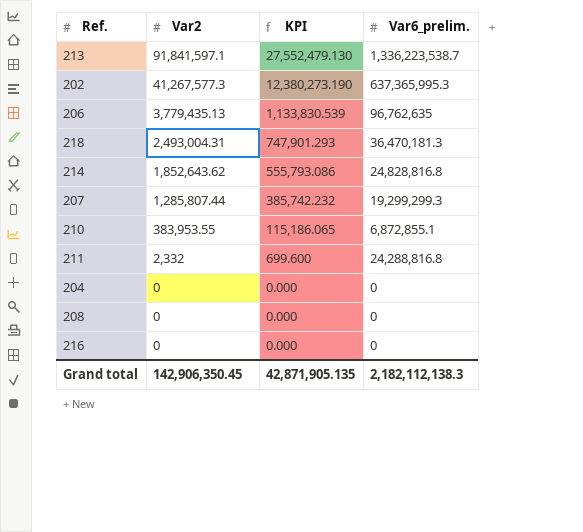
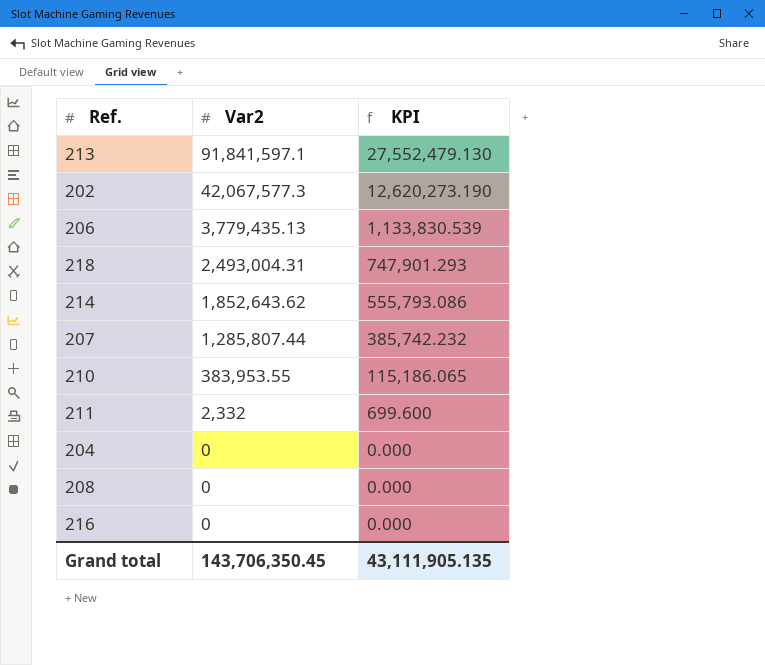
column Var6_prelim. | position: 4 -> none
202 | Var2: 41,267,577.3 -> 42,067,577.3
202 | KPI: 12,380,273.190 -> 12,620,273.190
Grand total | Var2: 142,906,350.45 -> 143,706,350.45
Grand total | KPI: 42,871,905.135 -> 43,111,905.135

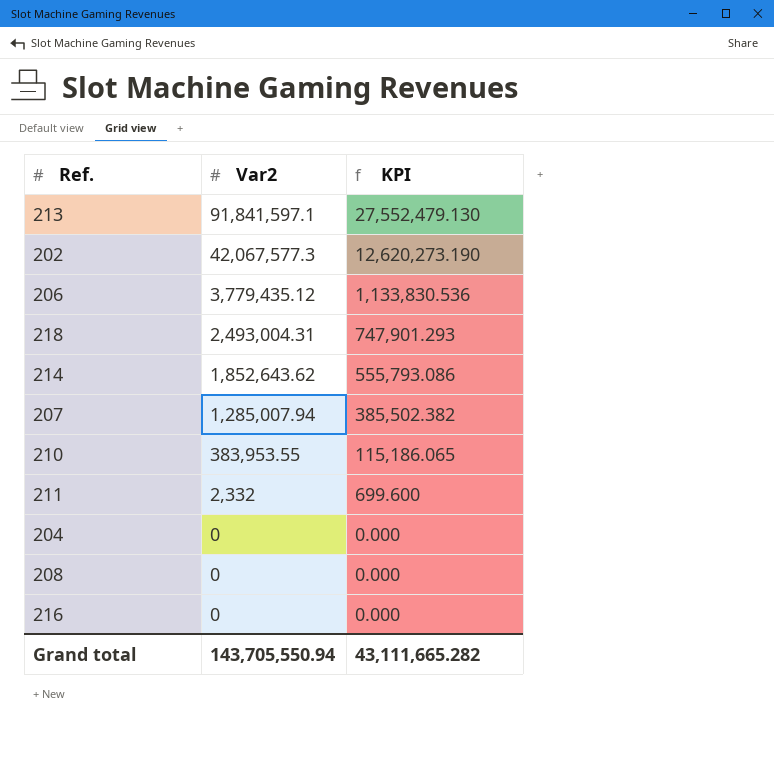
206 | Var2: 3,779,435.13 -> 3,779,435.12
206 | KPI: 1,133,830.539 -> 1,133,830.536
207 | Var2: 1,285,807.44 -> 1,285,007.94
207 | KPI: 385,742.232 -> 385,502.382
Grand total | Var2: 143,706,350.45 -> 143,705,550.94
Grand total | KPI: 43,111,905.135 -> 43,111,665.282

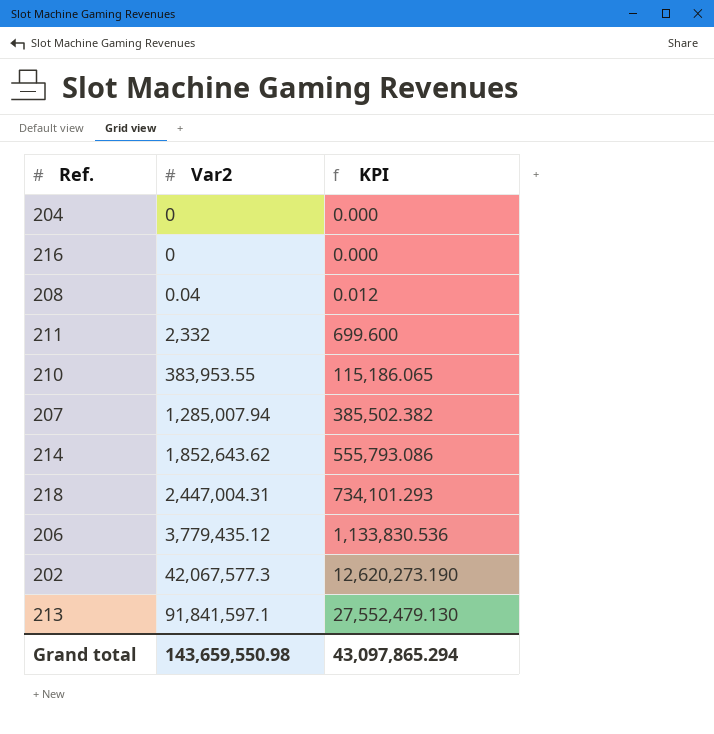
row order: Var2 descending -> Var2 ascending
208 | Var2: 0 -> 0.04
208 | KPI: 0.000 -> 0.012
218 | Var2: 2,493,004.31 -> 2,447,004.31
218 | KPI: 747,901.293 -> 734,101.293
Grand total | Var2: 143,705,550.94 -> 143,659,550.98
Grand total | KPI: 43,111,665.282 -> 43,097,865.294

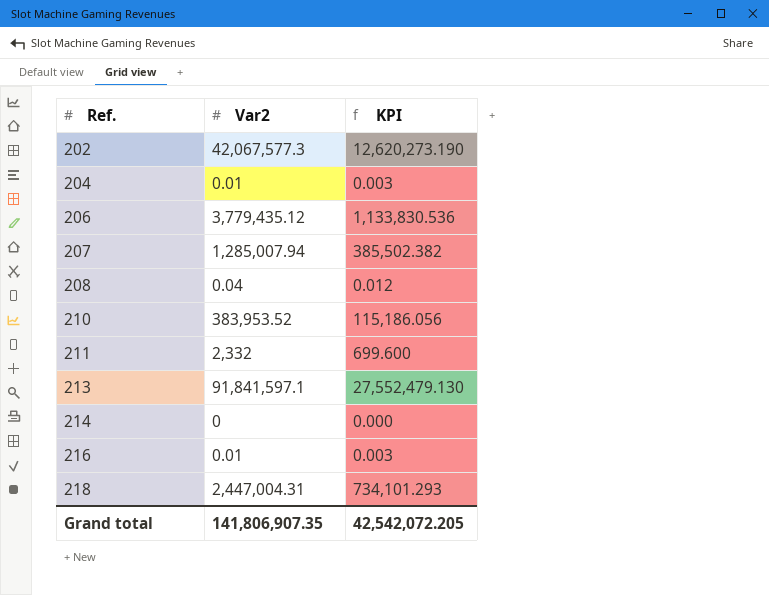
row order: Var2 ascending -> Ref. ascending
204 | Var2: 0 -> 0.01
204 | KPI: 0.000 -> 0.003
210 | Var2: 383,953.55 -> 383,953.52
210 | KPI: 115,186.065 -> 115,186.056
214 | Var2: 1,852,643.62 -> 0
214 | KPI: 555,793.086 -> 0.000
216 | Var2: 0 -> 0.01
216 | KPI: 0.000 -> 0.003
Grand total | Var2: 143,659,550.98 -> 141,806,907.35
Grand total | KPI: 43,097,865.294 -> 42,542,072.205

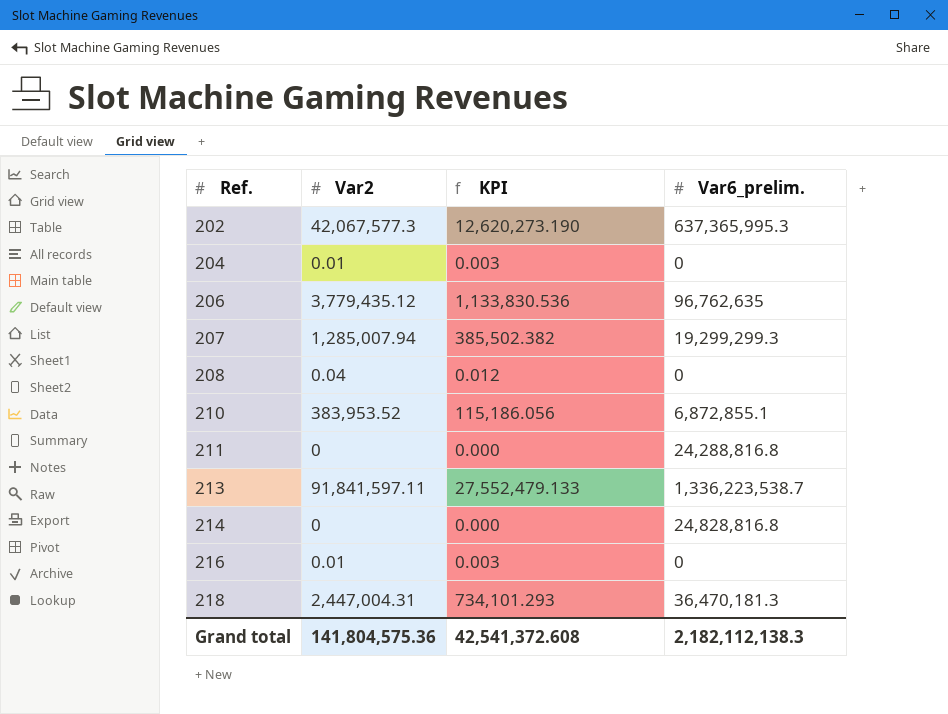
column Var6_prelim. | position: none -> 4
211 | Var2: 2,332 -> 0
211 | KPI: 699.600 -> 0.000
213 | Var2: 91,841,597.1 -> 91,841,597.11
213 | KPI: 27,552,479.130 -> 27,552,479.133
Grand total | Var2: 141,806,907.35 -> 141,804,575.36
Grand total | KPI: 42,542,072.205 -> 42,541,372.608

